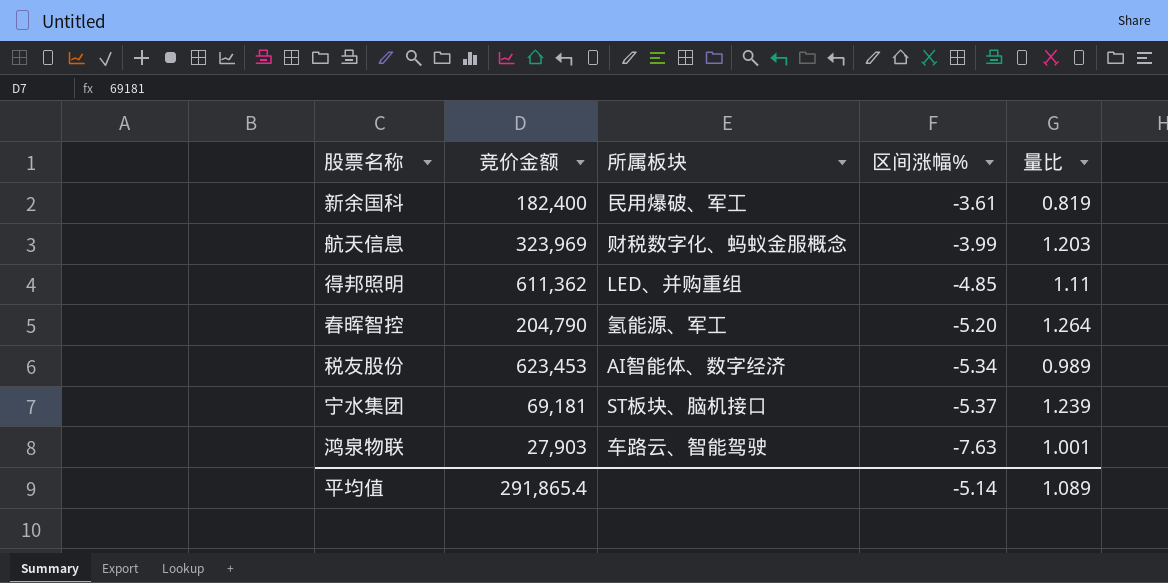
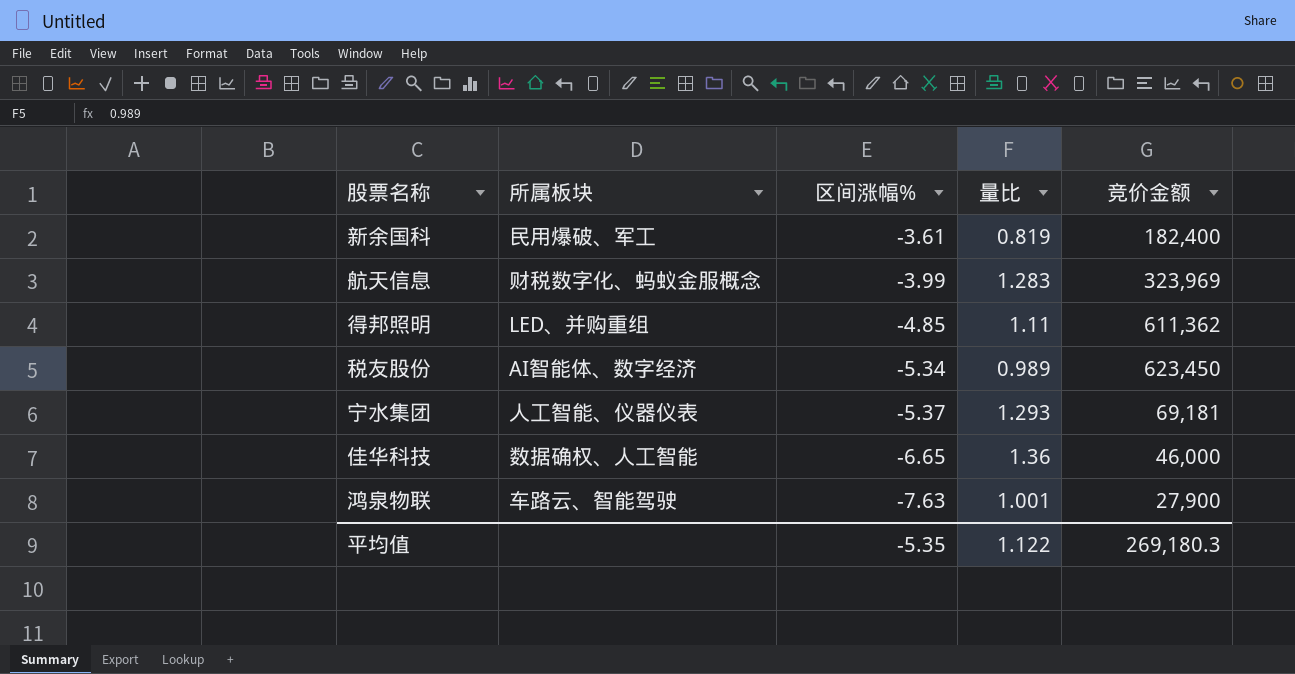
column 竞价金额 | position: 2 -> 5
row 春晖智控: 204,790 | 氢能源、军工 | -5.20 | 1.264 -> none
航天信息 | 量比: 1.203 -> 1.283
税友股份 | 竞价金额: 623,453 -> 623,450
宁水集团 | 所属板块: ST板块、脑机接口 -> 人工智能、仪器仪表
宁水集团 | 量比: 1.239 -> 1.293
row 佳华科技: none -> 数据确权、人工智能 | -6.65 | 1.36 | 46,000
鸿泉物联 | 竞价金额: 27,903 -> 27,900
平均值 | 区间涨幅%: -5.14 -> -5.35
平均值 | 量比: 1.089 -> 1.122
平均值 | 竞价金额: 291,865.4 -> 269,180.3

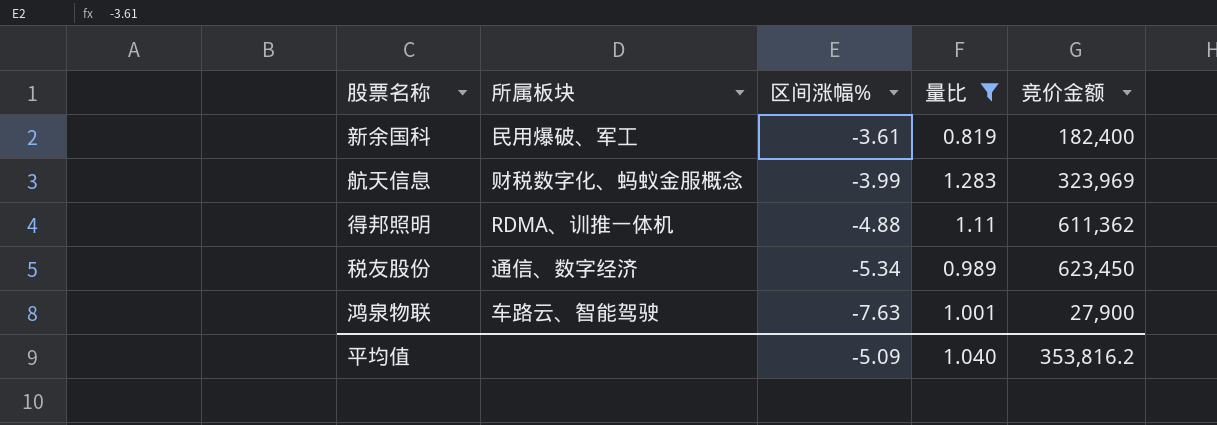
filter: none -> 量比 <= 1.283
得邦照明 | 所属板块: LED、并购重组 -> RDMA、训推一体机
得邦照明 | 区间涨幅%: -4.85 -> -4.88
税友股份 | 所属板块: AI智能体、数字经济 -> 通信、数字经济
平均值 | 区间涨幅%: -5.35 -> -5.09
平均值 | 量比: 1.122 -> 1.040
平均值 | 竞价金额: 269,180.3 -> 353,816.2

